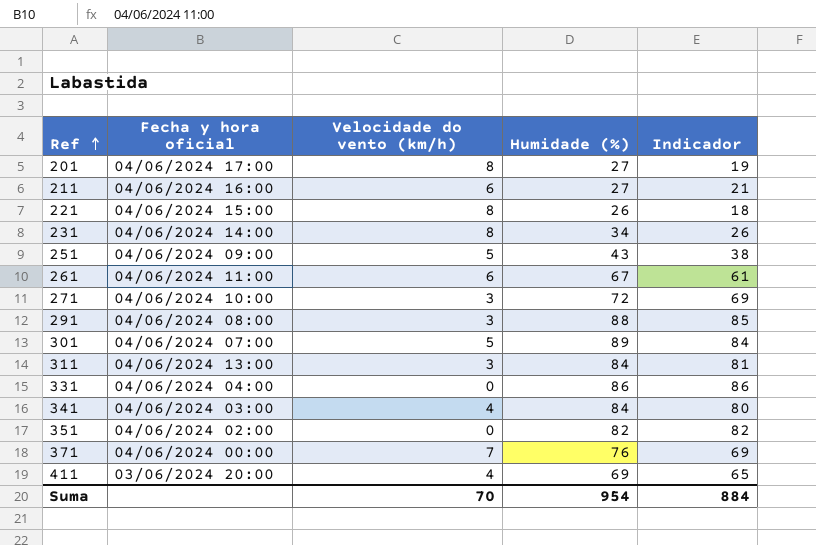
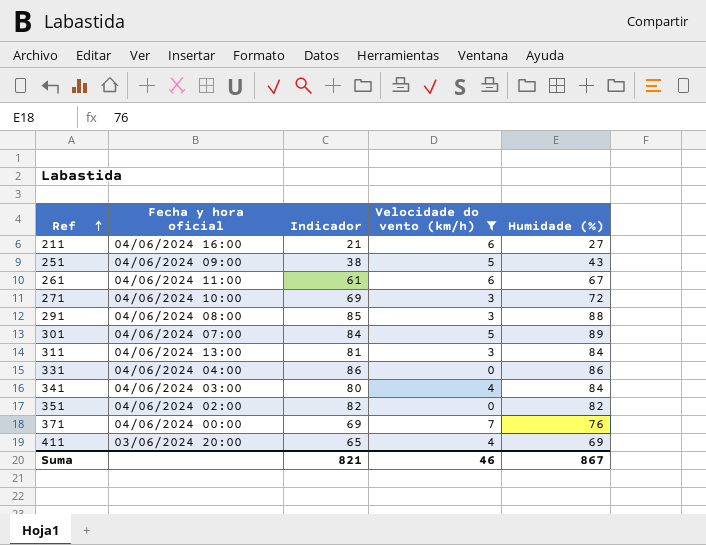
filter: none -> Velocidade do vento (km/h) != 8
column Indicador | position: 5 -> 3
Suma | Indicador: 884 -> 821
Suma | Velocidade do vento (km/h): 70 -> 46
Suma | Humidade (%): 954 -> 867

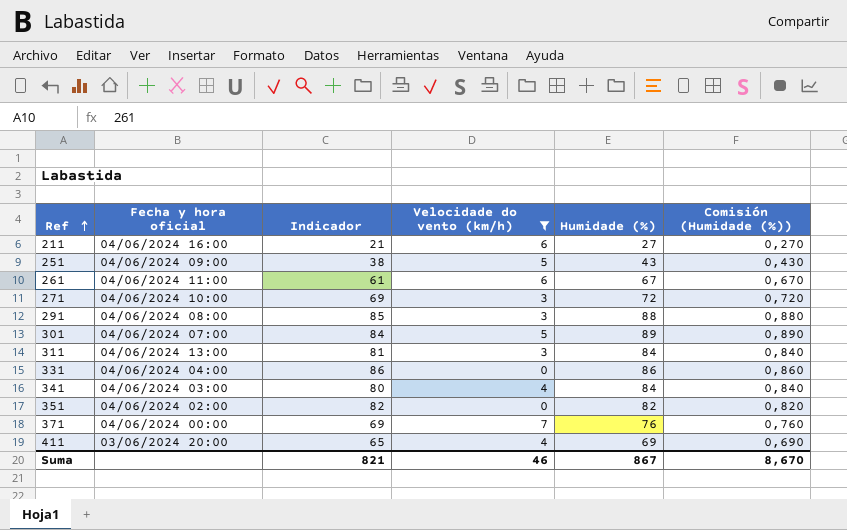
column Comisión (Humidade (%)) | formula: none -> [Humidade (%)] * 0,01

